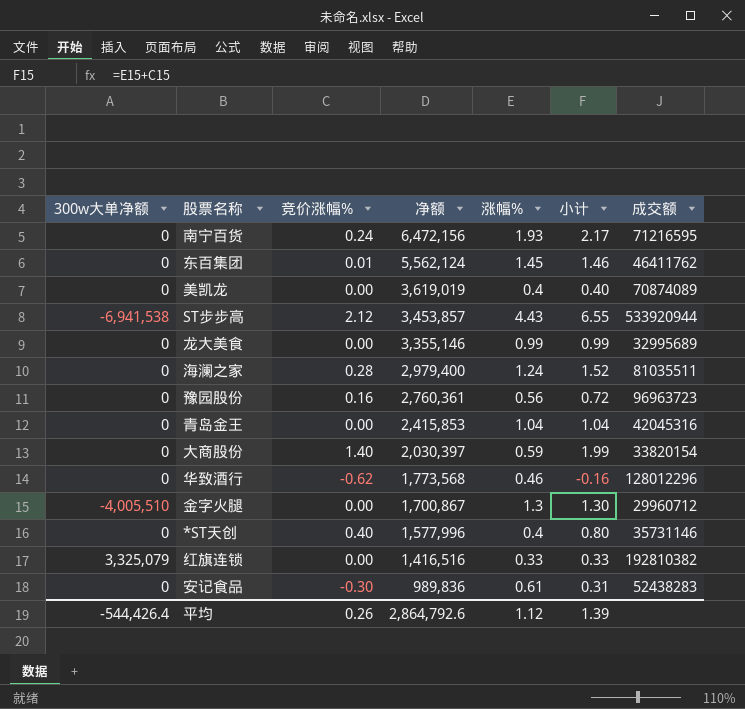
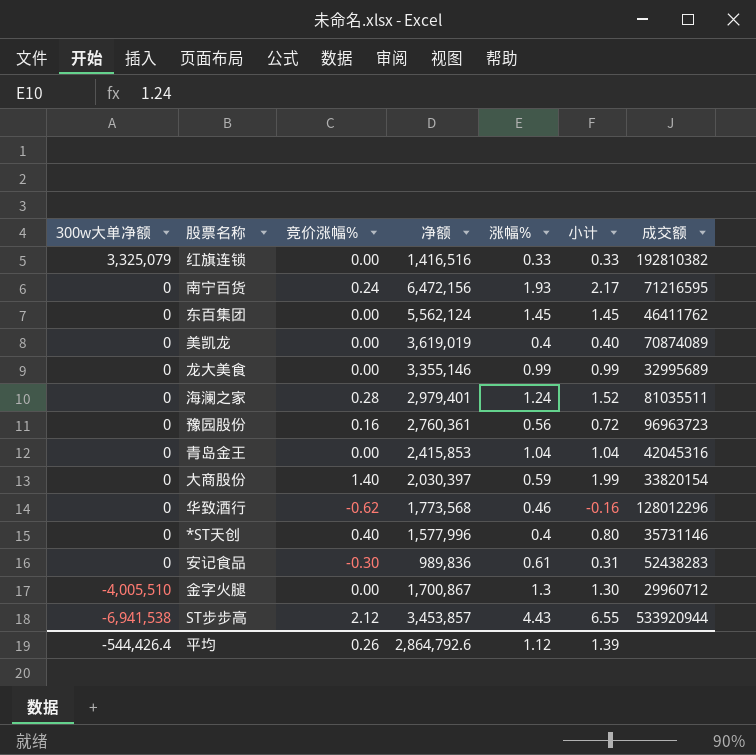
row order: 净额 descending -> 300w大单净额 descending
东百集团 | 竞价涨幅%: 0.01 -> 0.00
东百集团 | 小计: 1.46 -> 1.45
海澜之家 | 净额: 2,979,400 -> 2,979,401

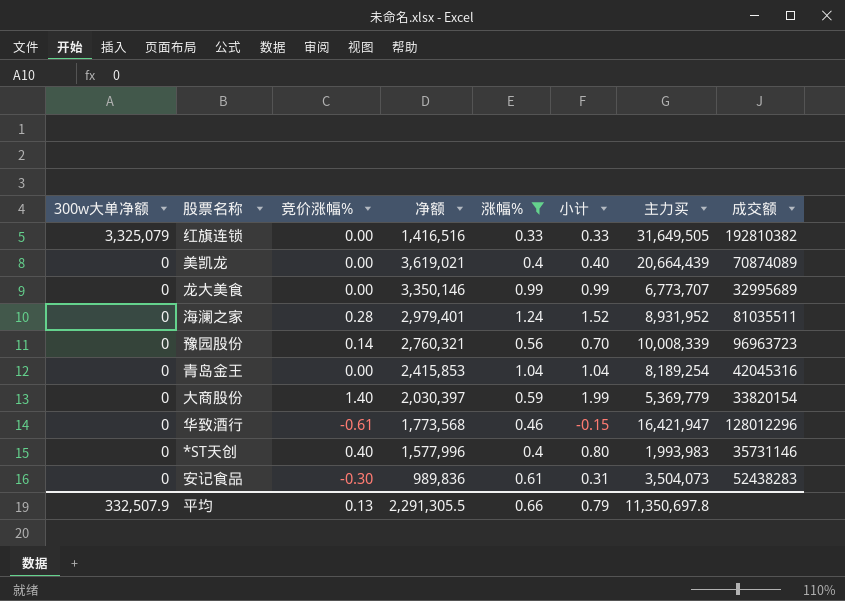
filter: none -> 涨幅% <= 1.24
column 主力买 | position: none -> 7
美凯龙 | 净额: 3,619,019 -> 3,619,021
龙大美食 | 净额: 3,355,146 -> 3,350,146
豫园股份 | 竞价涨幅%: 0.16 -> 0.14
豫园股份 | 净额: 2,760,361 -> 2,760,321
豫园股份 | 小计: 0.72 -> 0.70
华致酒行 | 竞价涨幅%: -0.62 -> -0.61
华致酒行 | 小计: -0.16 -> -0.15
平均 | 300w大单净额: -544,426.4 -> 332,507.9
平均 | 竞价涨幅%: 0.26 -> 0.13
平均 | 净额: 2,864,792.6 -> 2,291,305.5
平均 | 涨幅%: 1.12 -> 0.66
平均 | 小计: 1.39 -> 0.79

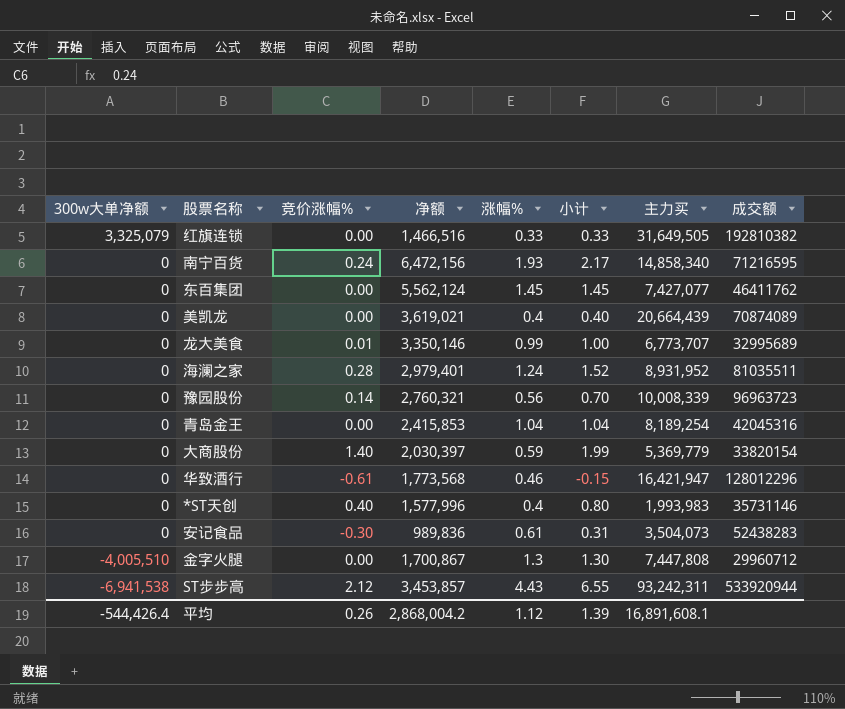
filter: 涨幅% <= 1.24 -> none
红旗连锁 | 净额: 1,416,516 -> 1,466,516
龙大美食 | 竞价涨幅%: 0.00 -> 0.01
龙大美食 | 小计: 0.99 -> 1.00
平均 | 300w大单净额: 332,507.9 -> -544,426.4
平均 | 竞价涨幅%: 0.13 -> 0.26
平均 | 净额: 2,291,305.5 -> 2,868,004.2
平均 | 涨幅%: 0.66 -> 1.12
平均 | 小计: 0.79 -> 1.39
平均 | 主力买: 11,350,697.8 -> 16,891,608.1

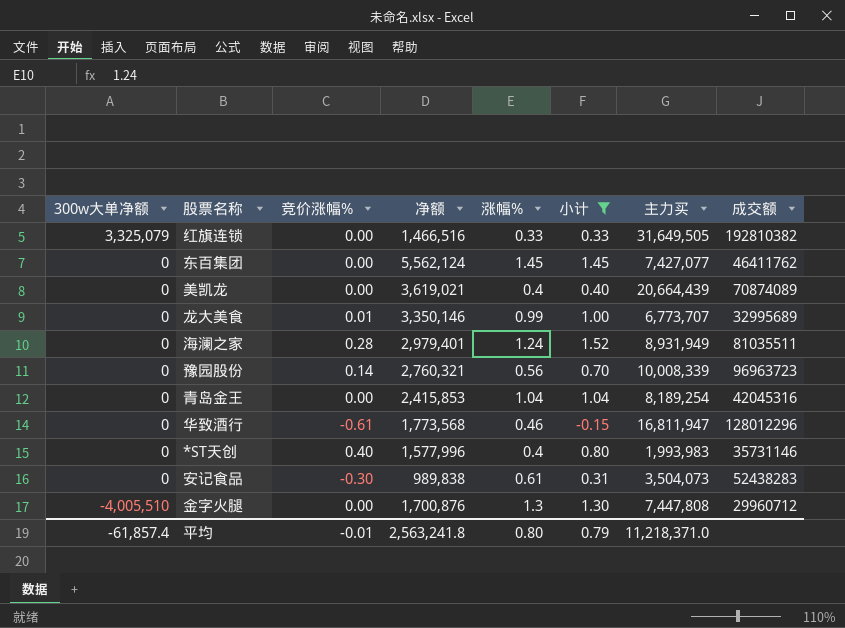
filter: none -> 小计 <= 1.52
海澜之家 | 主力买: 8,931,952 -> 8,931,949
华致酒行 | 主力买: 16,421,947 -> 16,811,947
安记食品 | 净额: 989,836 -> 989,838
金字火腿 | 净额: 1,700,867 -> 1,700,876
平均 | 300w大单净额: -544,426.4 -> -61,857.4
平均 | 竞价涨幅%: 0.26 -> -0.01
平均 | 净额: 2,868,004.2 -> 2,563,241.8
平均 | 涨幅%: 1.12 -> 0.80
平均 | 小计: 1.39 -> 0.79
平均 | 主力买: 16,891,608.1 -> 11,218,371.0

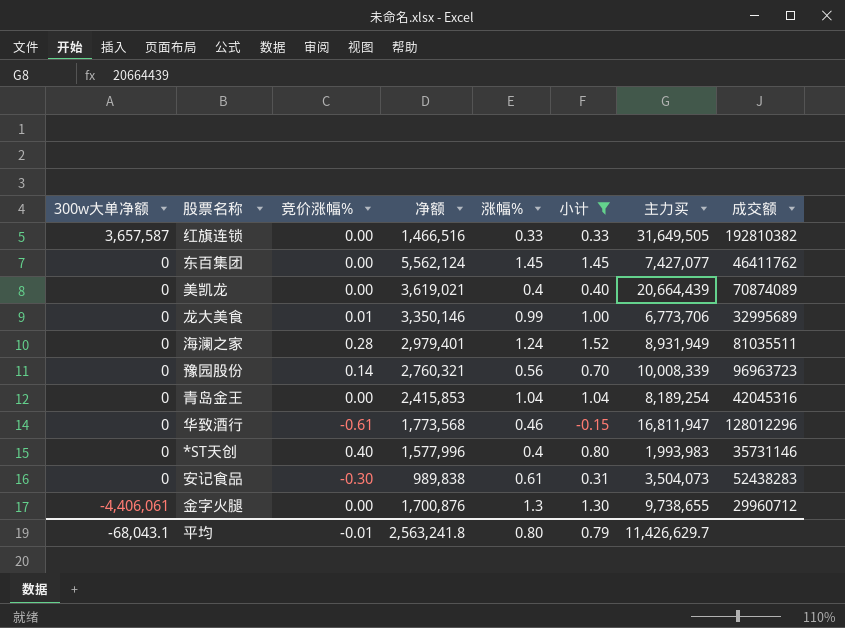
红旗连锁 | 300w大单净额: 3,325,079 -> 3,657,587
龙大美食 | 主力买: 6,773,707 -> 6,773,706
金字火腿 | 300w大单净额: -4,005,510 -> -4,406,061
金字火腿 | 主力买: 7,447,808 -> 9,738,655
平均 | 300w大单净额: -61,857.4 -> -68,043.1
平均 | 主力买: 11,218,371.0 -> 11,426,629.7

